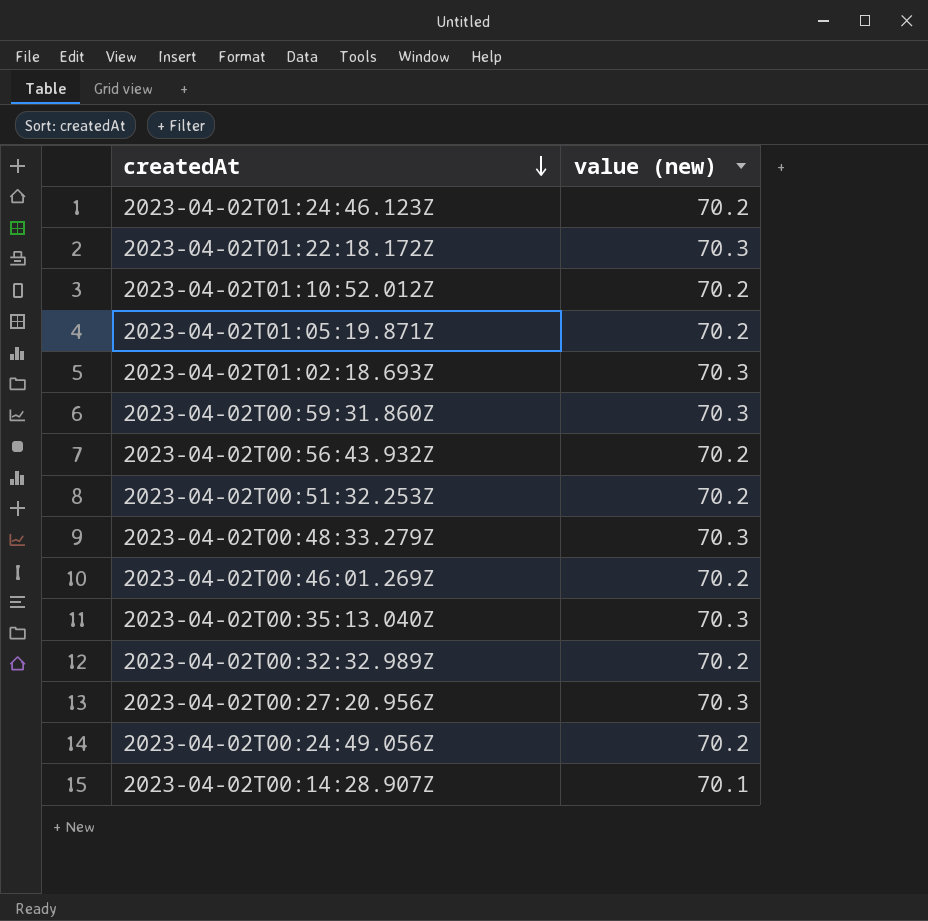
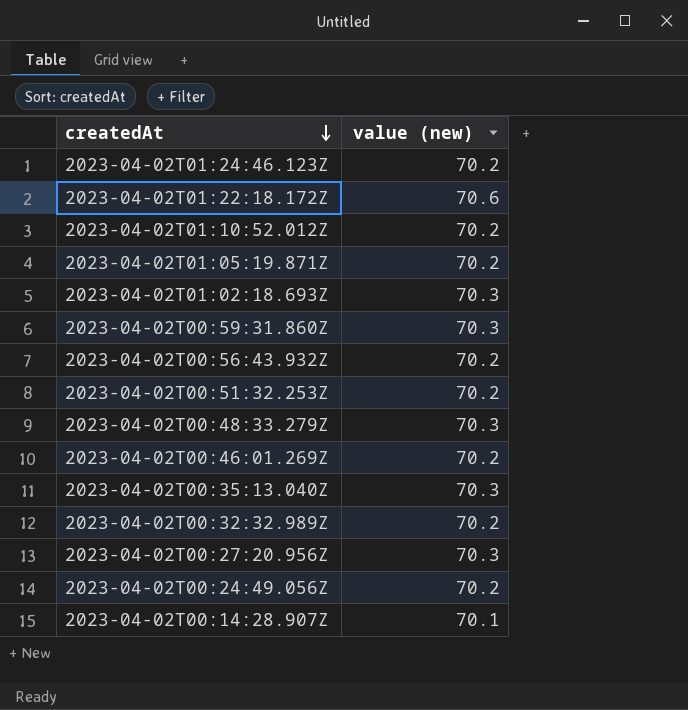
2023-04-02T01:22:18.172Z | value (new): 70.3 -> 70.6

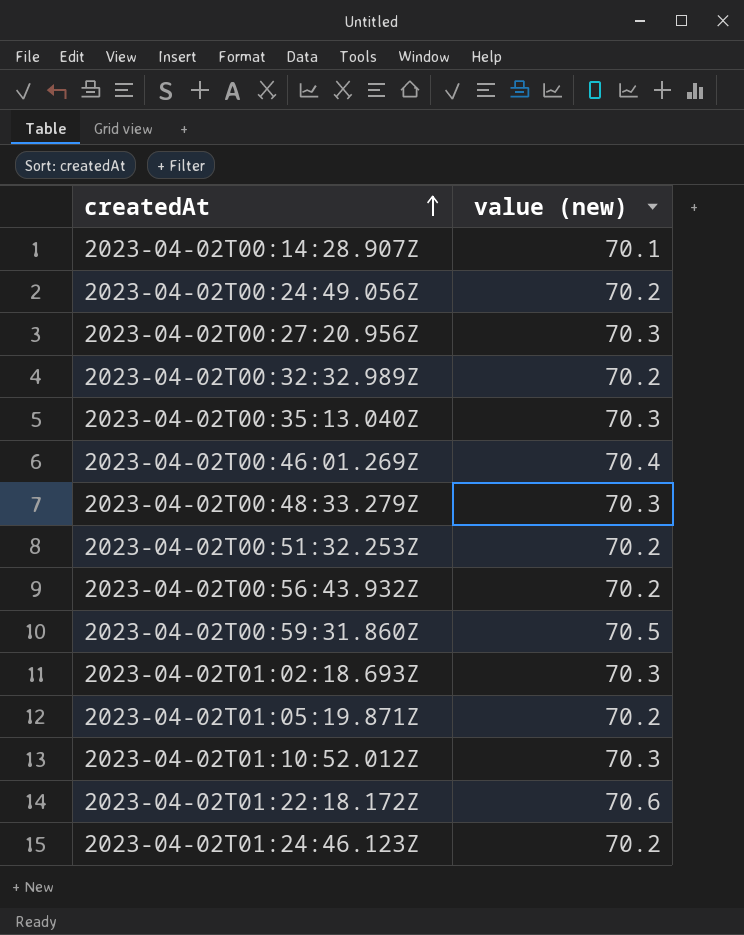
row order: createdAt descending -> createdAt ascending
2023-04-02T00:46:01.269Z | value (new): 70.2 -> 70.4
2023-04-02T00:59:31.860Z | value (new): 70.3 -> 70.5
2023-04-02T01:10:52.012Z | value (new): 70.2 -> 70.3

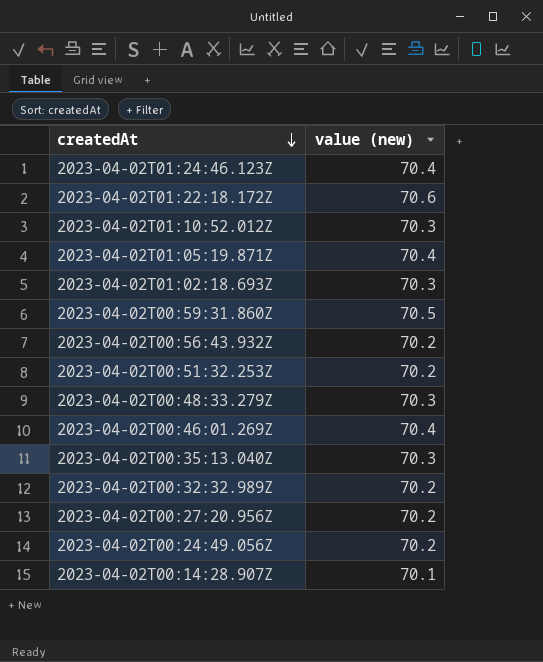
row order: createdAt ascending -> createdAt descending
2023-04-02T01:24:46.123Z | value (new): 70.2 -> 70.4
2023-04-02T01:05:19.871Z | value (new): 70.2 -> 70.4
2023-04-02T00:27:20.956Z | value (new): 70.3 -> 70.2

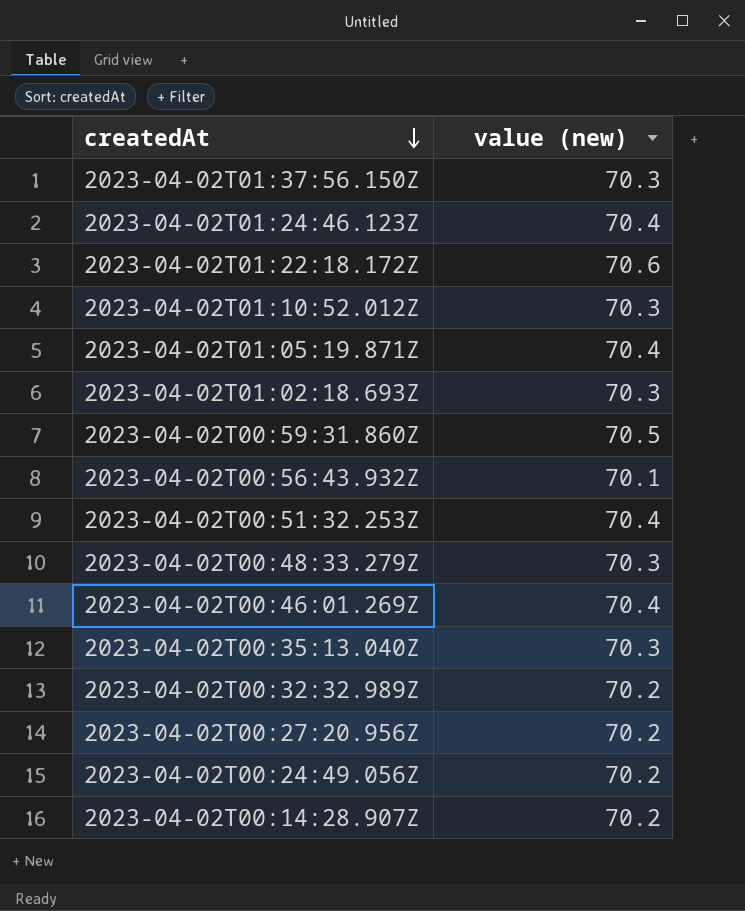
row 2023-04-02T01:37:56.150Z: none -> 70.3
2023-04-02T00:56:43.932Z | value (new): 70.2 -> 70.1
2023-04-02T00:51:32.253Z | value (new): 70.2 -> 70.4
2023-04-02T00:14:28.907Z | value (new): 70.1 -> 70.2

